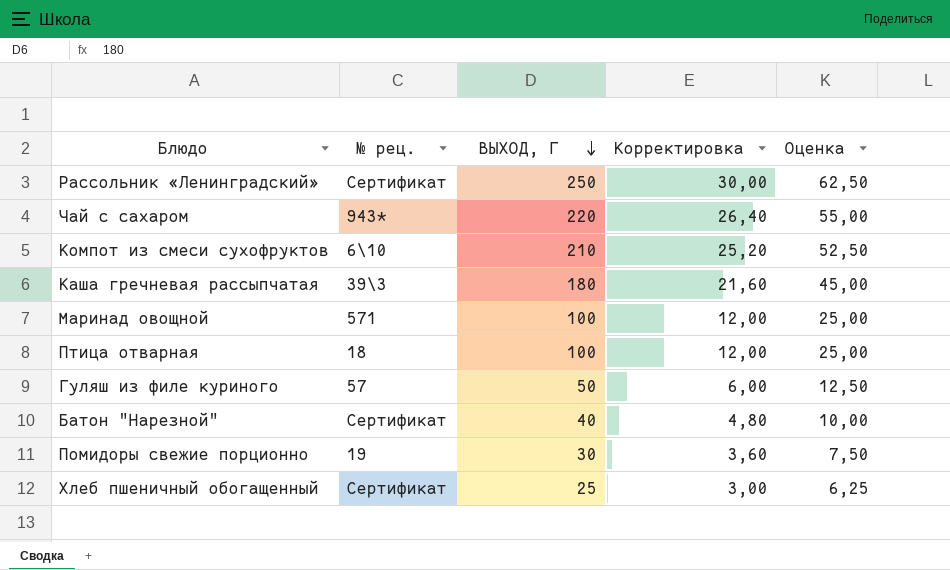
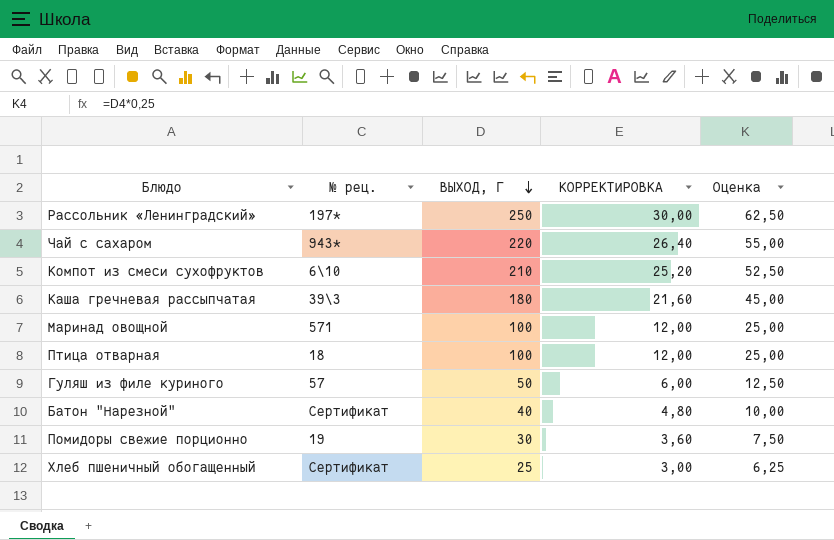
column name: Корректировка -> КОРРЕКТИРОВКА
Рассольник «Ленинградский» | № рец.: Сертификат -> 197*

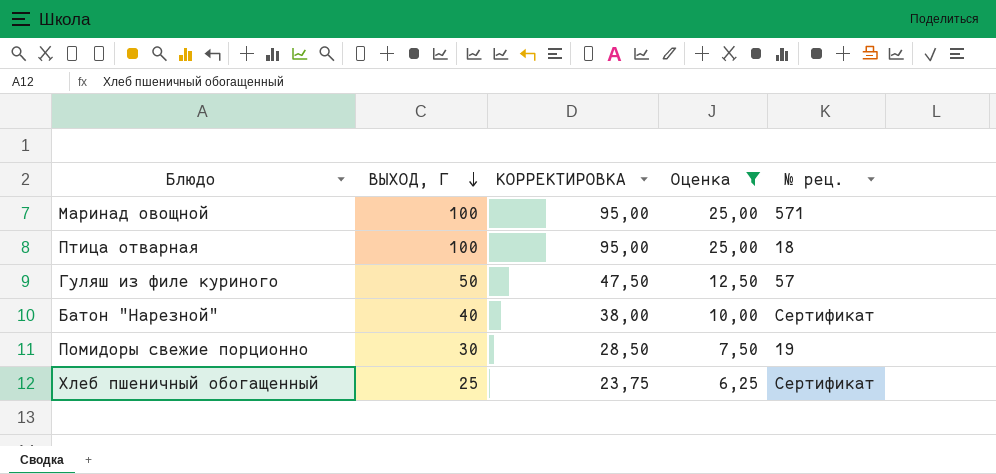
filter: none -> Оценка <= 25,00
column КОРРЕКТИРОВКА | formula: [ВЫХОД, Г] * 0,12 -> [ВЫХОД, Г] * 0,95
column № рец. | position: 2 -> 5

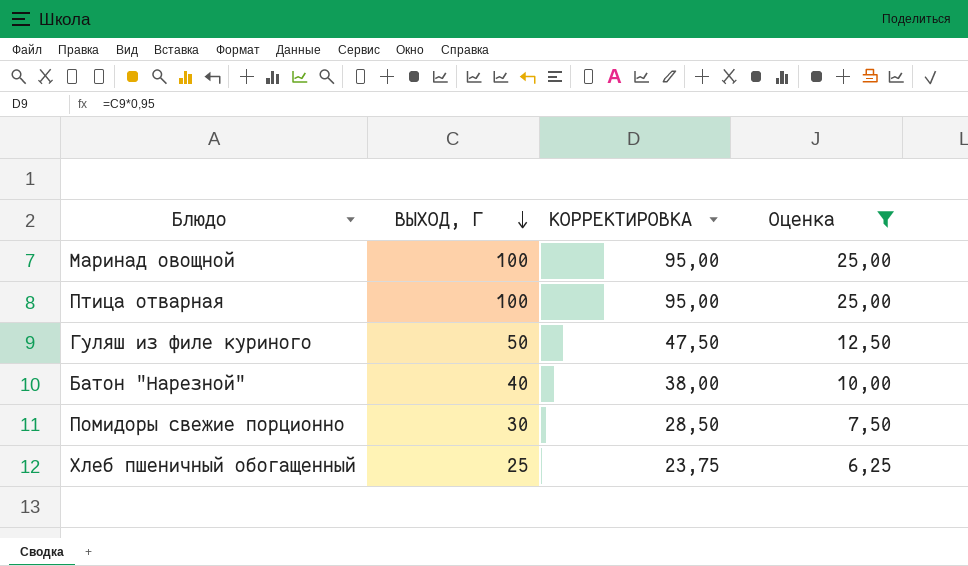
column № рец. | position: 5 -> none

